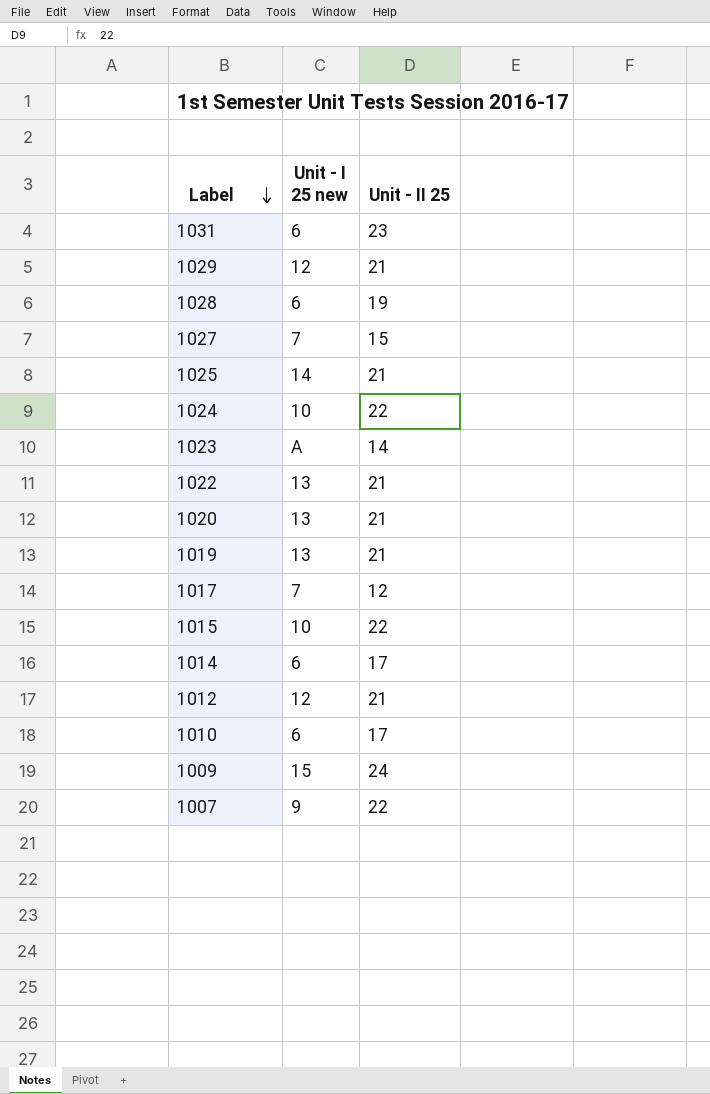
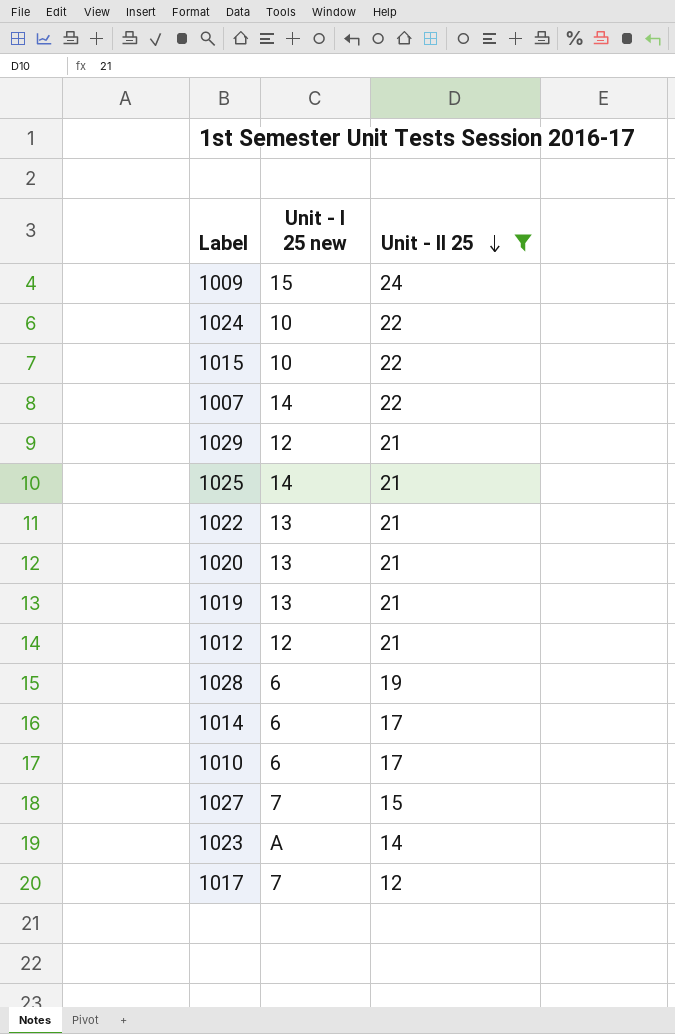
filter: none -> Unit - II 25 != 23
row order: Label descending -> Unit - II 25 descending
1007 | Unit - I 25 new: 9 -> 14

